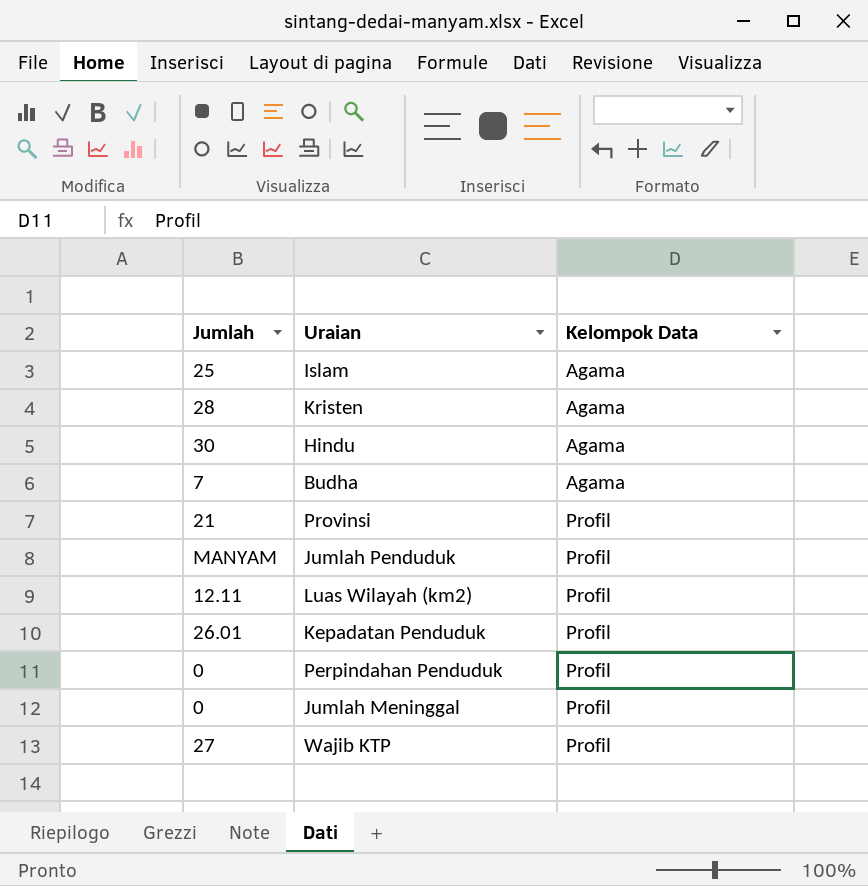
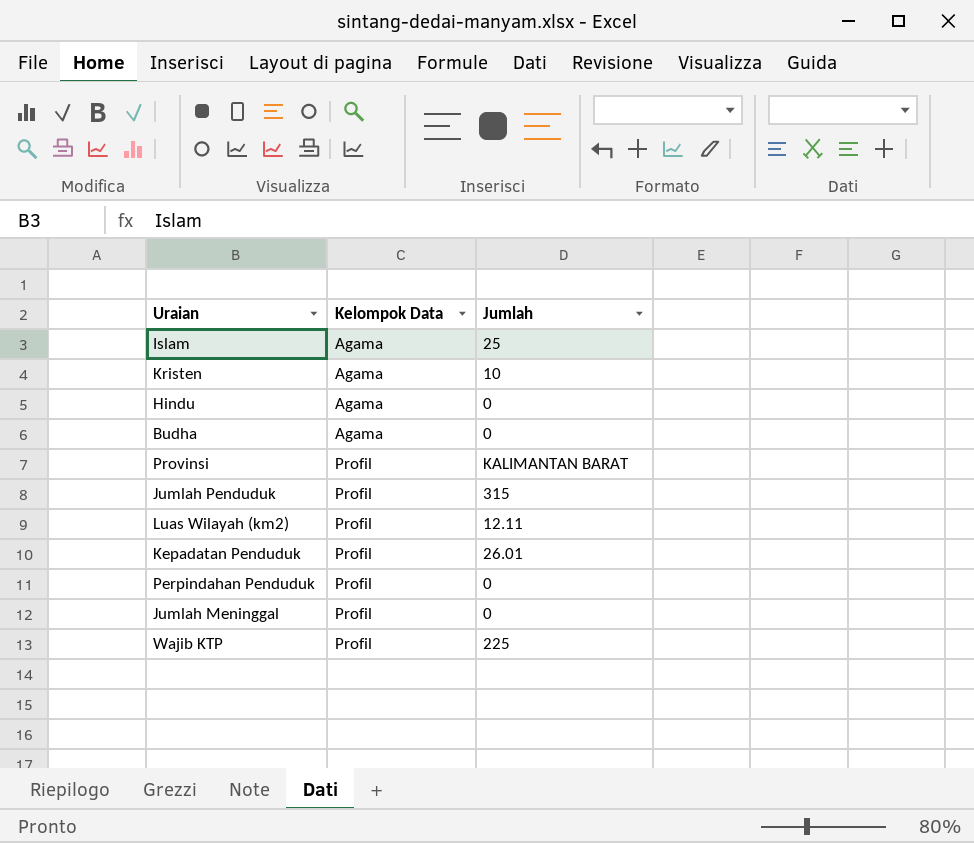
column Jumlah | position: 1 -> 3
Kristen | Jumlah: 28 -> 10
Hindu | Jumlah: 30 -> 0
Budha | Jumlah: 7 -> 0
Provinsi | Jumlah: 21 -> KALIMANTAN BARAT
Jumlah Penduduk | Jumlah: MANYAM -> 315
Wajib KTP | Jumlah: 27 -> 225

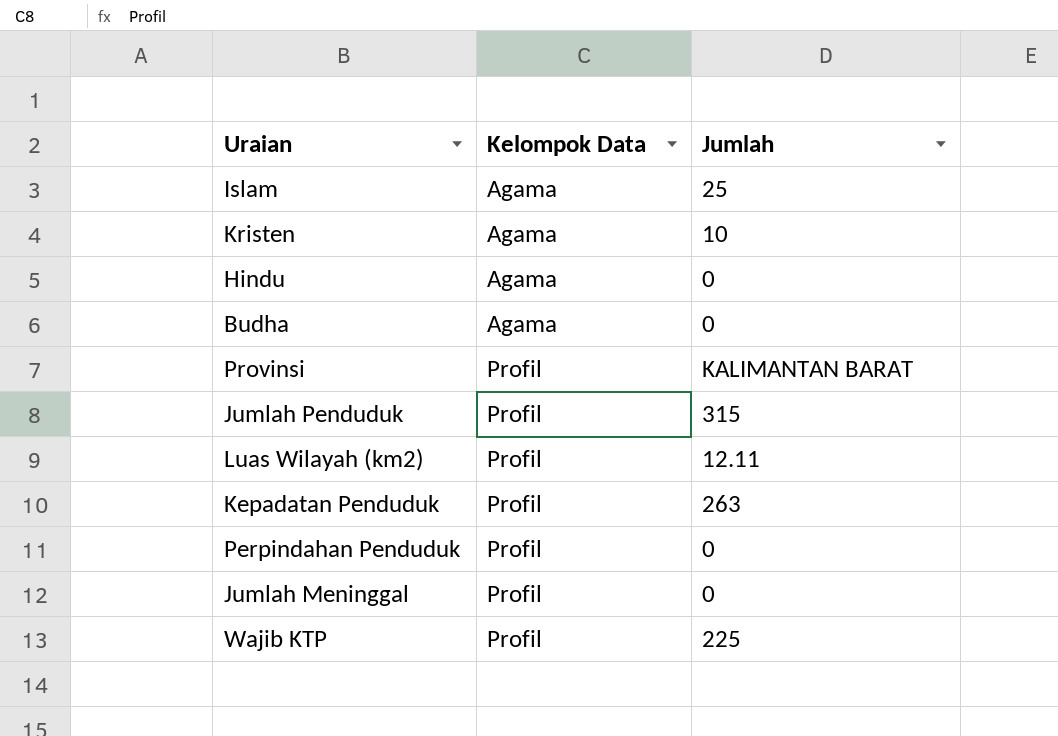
Kepadatan Penduduk | Jumlah: 26.01 -> 263

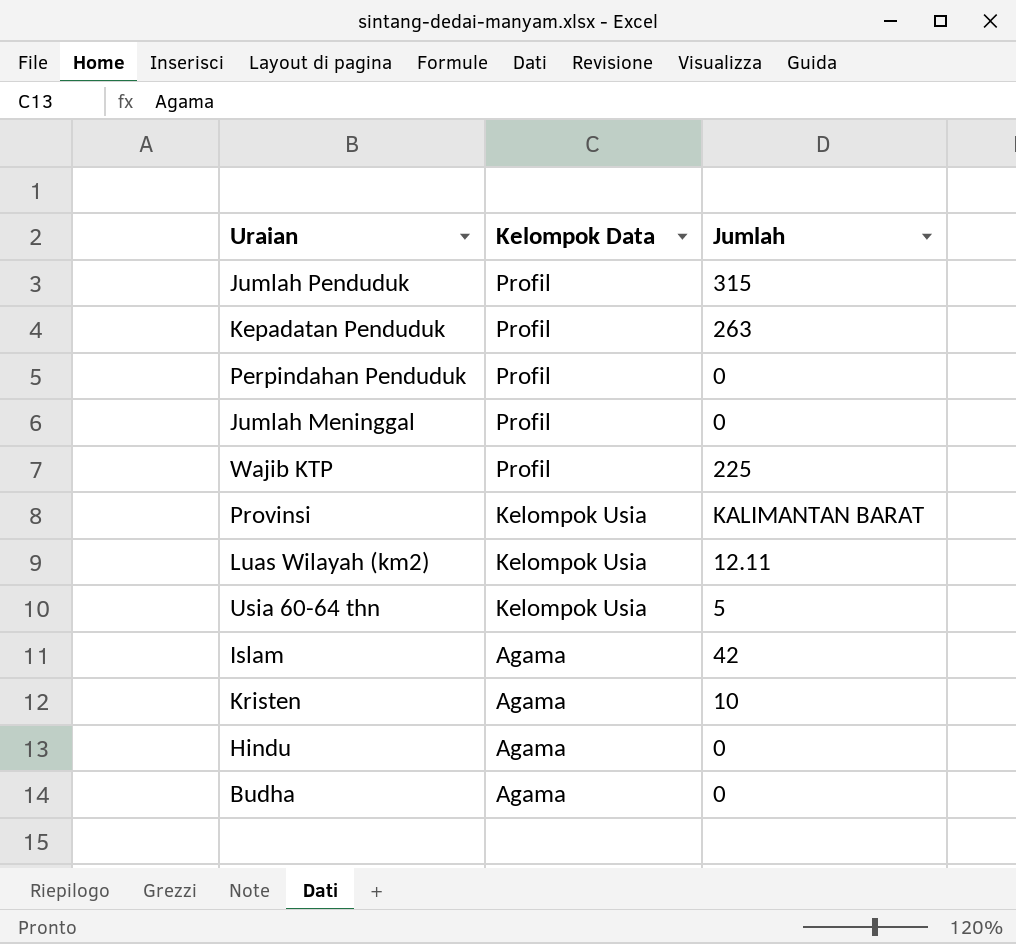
row order: Kelompok Data ascending -> Kelompok Data descending
Provinsi | Kelompok Data: Profil -> Kelompok Usia
Luas Wilayah (km2) | Kelompok Data: Profil -> Kelompok Usia
row Usia 60-64 thn: none -> Kelompok Usia | 5
Islam | Jumlah: 25 -> 42

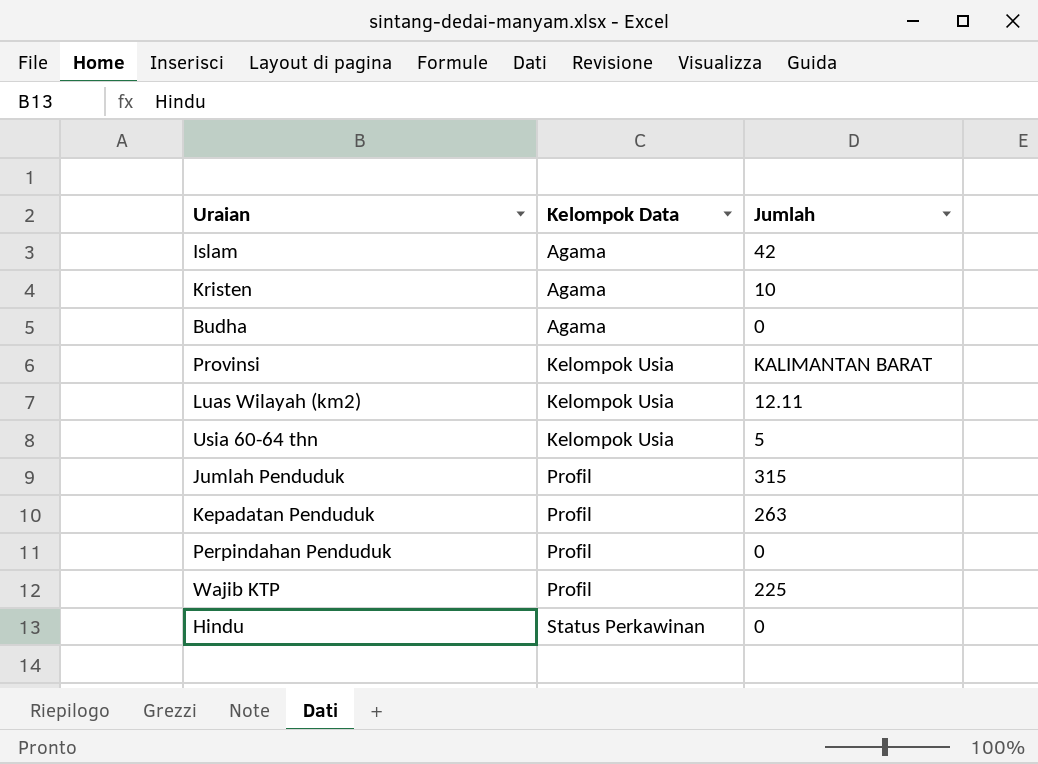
row order: Kelompok Data descending -> Kelompok Data ascending
row Jumlah Meninggal: Profil | 0 -> none
Hindu | Kelompok Data: Agama -> Status Perkawinan

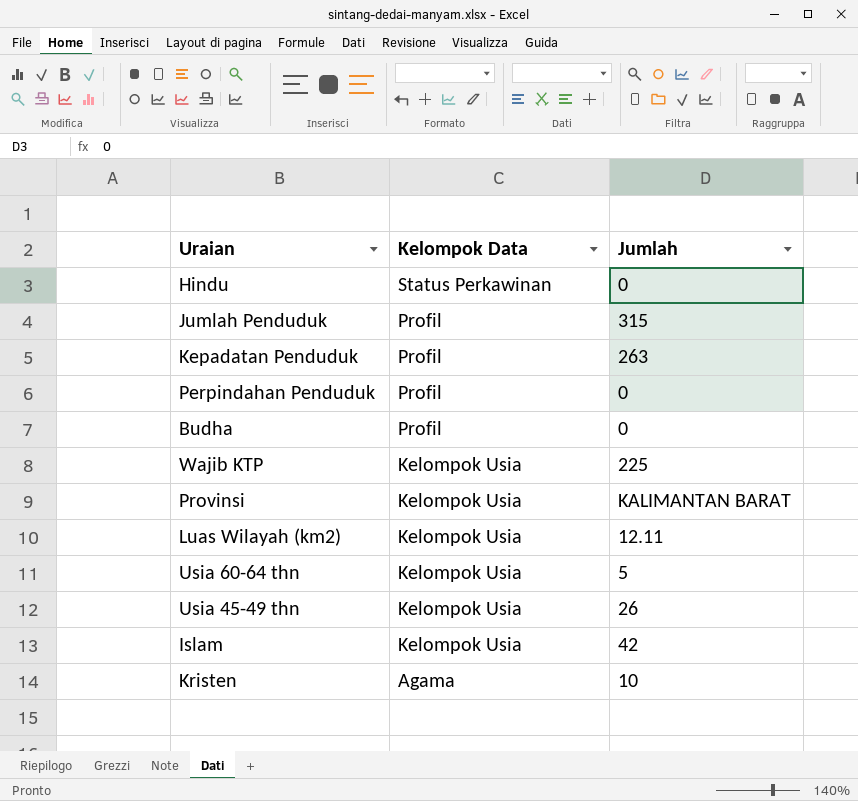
row order: Kelompok Data ascending -> Kelompok Data descending
Budha | Kelompok Data: Agama -> Profil
Wajib KTP | Kelompok Data: Profil -> Kelompok Usia
row Usia 45-49 thn: none -> Kelompok Usia | 26
Islam | Kelompok Data: Agama -> Kelompok Usia

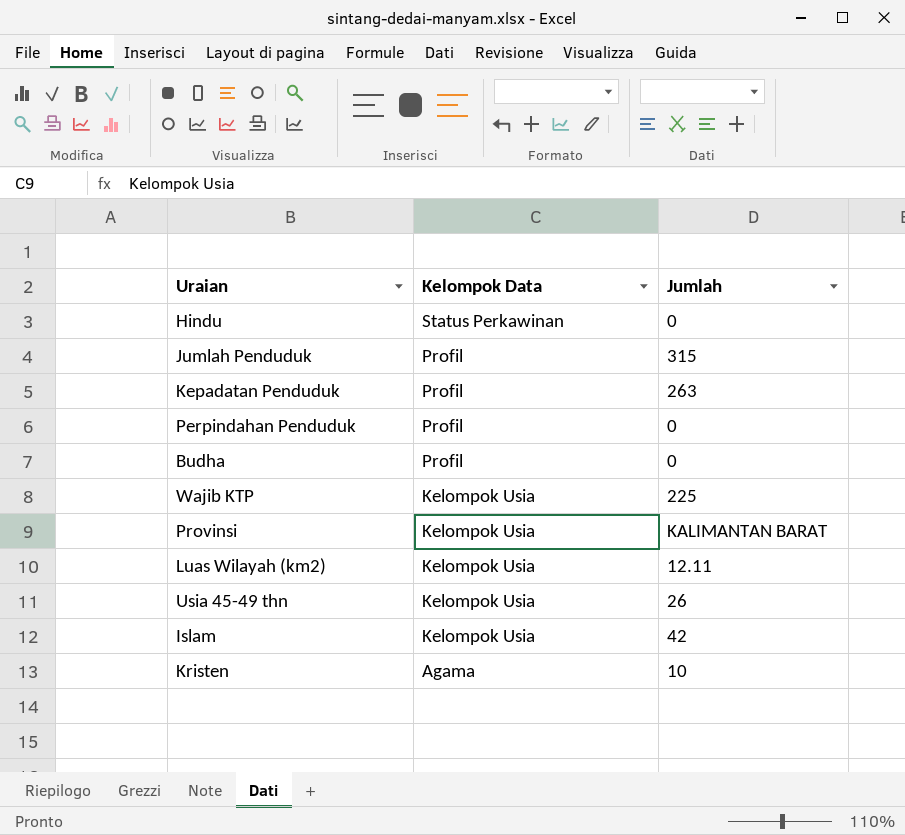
row Usia 60-64 thn: Kelompok Usia | 5 -> none

